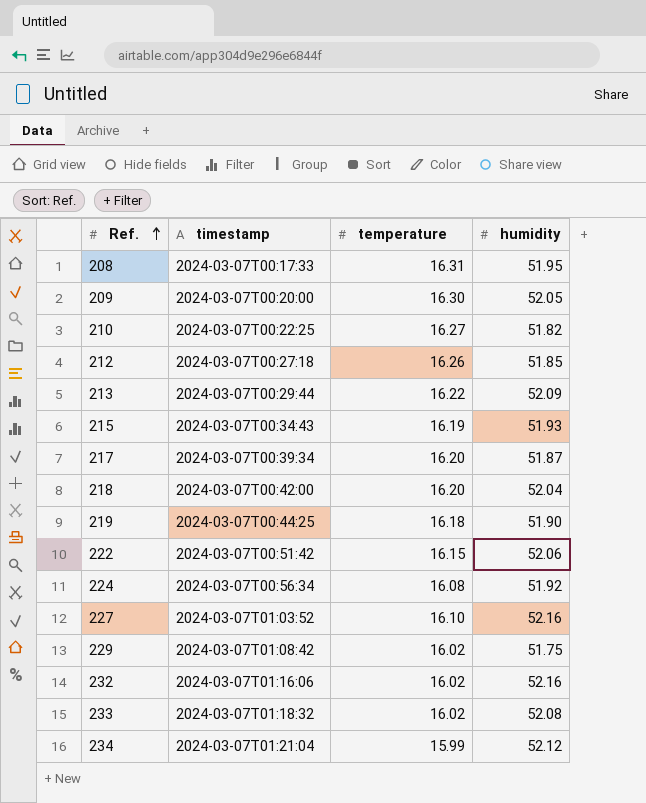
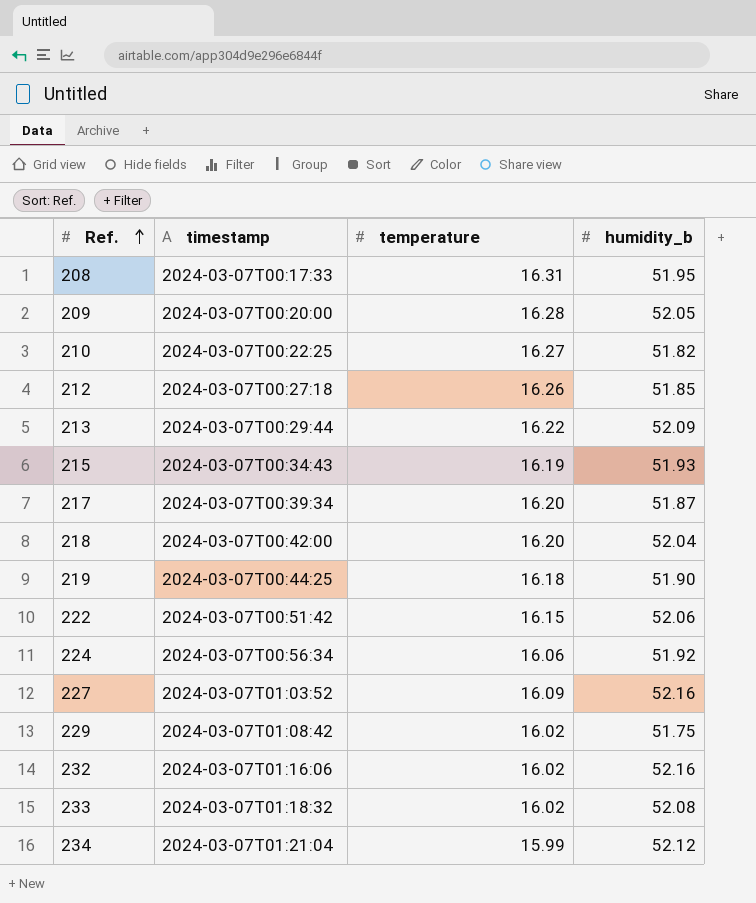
column name: humidity -> humidity_b
209 | temperature: 16.30 -> 16.28
224 | temperature: 16.08 -> 16.06
227 | temperature: 16.10 -> 16.09

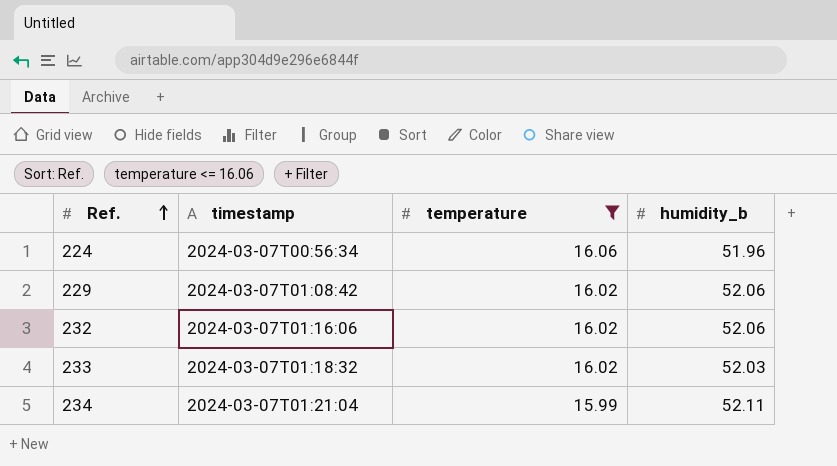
filter: none -> temperature <= 16.06
224 | humidity_b: 51.92 -> 51.96
229 | humidity_b: 51.75 -> 52.06
232 | humidity_b: 52.16 -> 52.06
233 | humidity_b: 52.08 -> 52.03
234 | humidity_b: 52.12 -> 52.11

